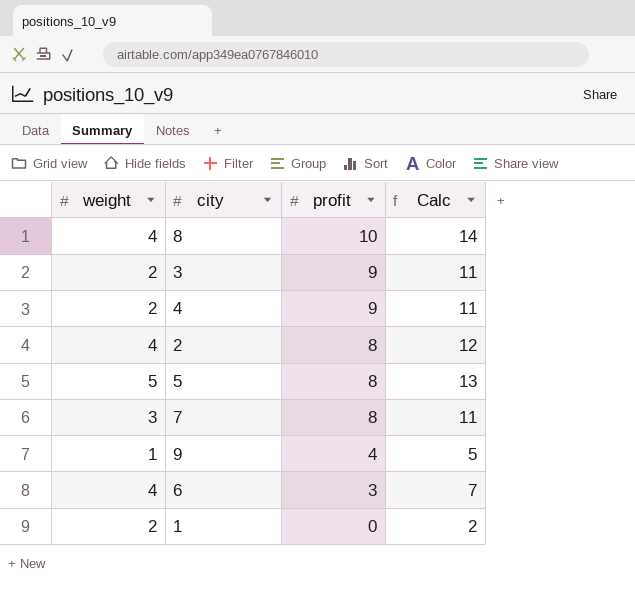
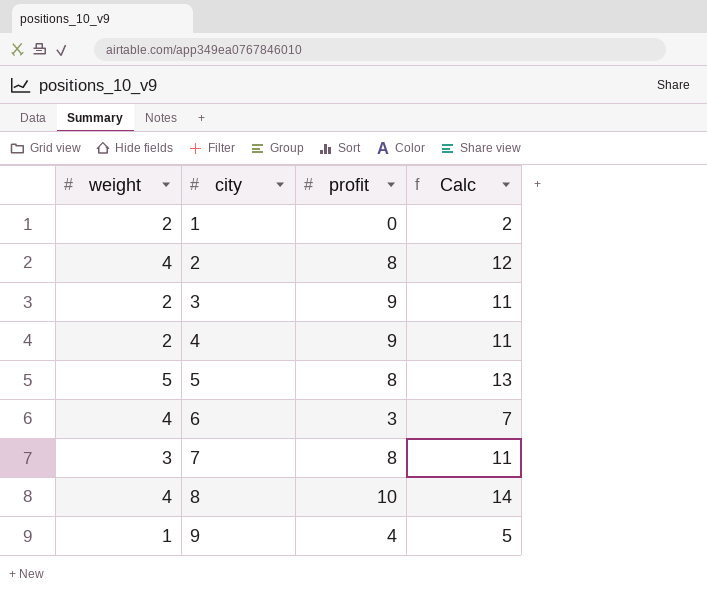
row order: profit descending -> city ascending

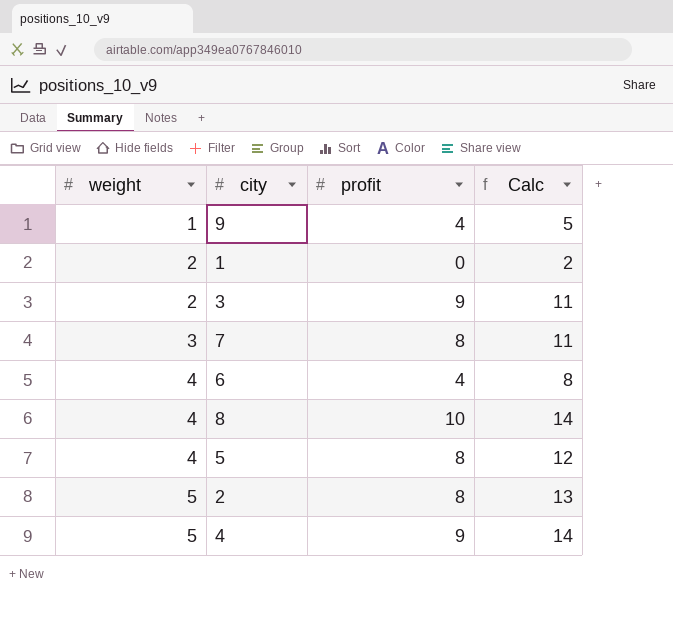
row order: city ascending -> weight ascending
6 | profit: 3 -> 4
6 | Calc: 7 -> 8
5 | weight: 5 -> 4
5 | Calc: 13 -> 12
2 | weight: 4 -> 5
2 | Calc: 12 -> 13
4 | weight: 2 -> 5
4 | Calc: 11 -> 14

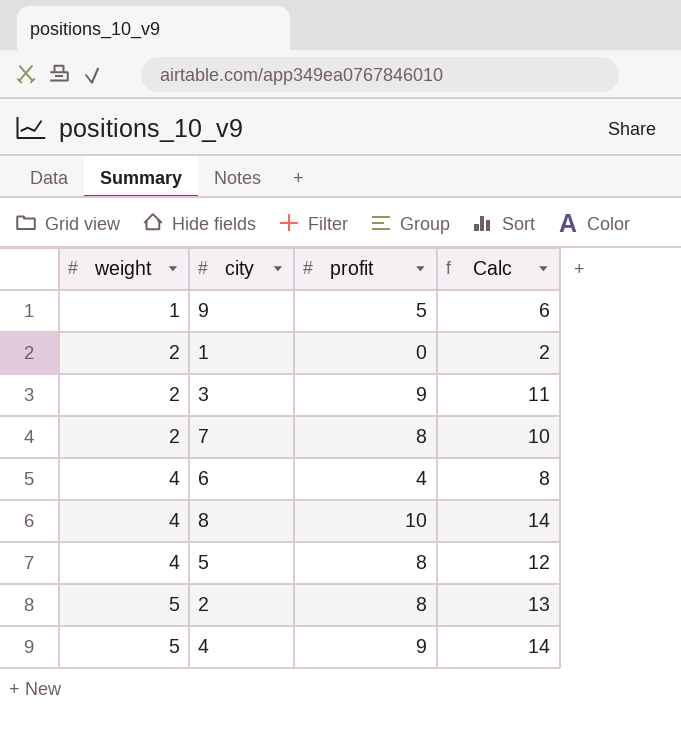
9 | profit: 4 -> 5
9 | Calc: 5 -> 6
7 | weight: 3 -> 2
7 | Calc: 11 -> 10

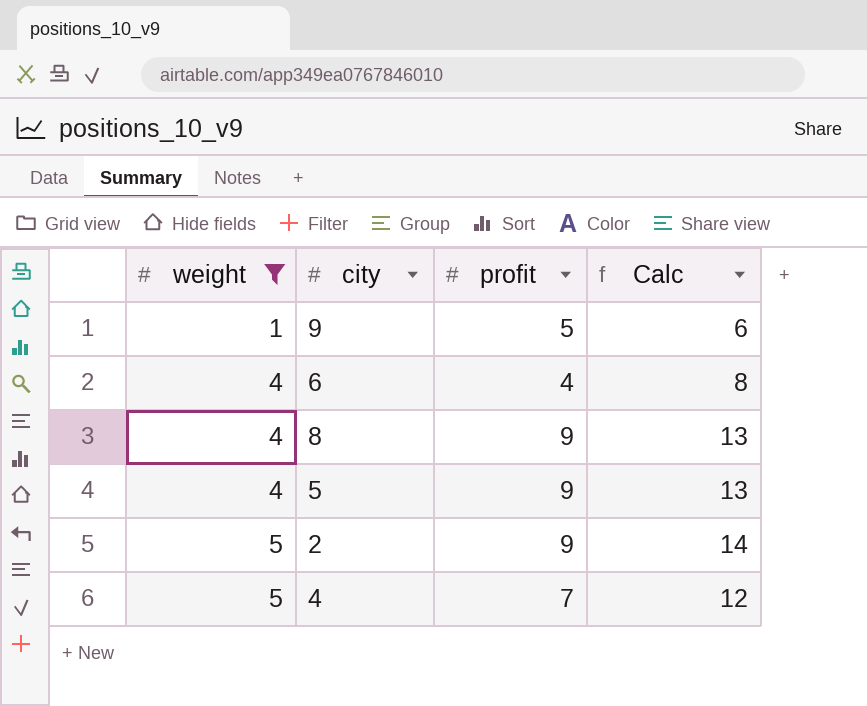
filter: none -> weight != 2
8 | profit: 10 -> 9
8 | Calc: 14 -> 13
5 | profit: 8 -> 9
5 | Calc: 12 -> 13
2 | profit: 8 -> 9
2 | Calc: 13 -> 14
4 | profit: 9 -> 7
4 | Calc: 14 -> 12

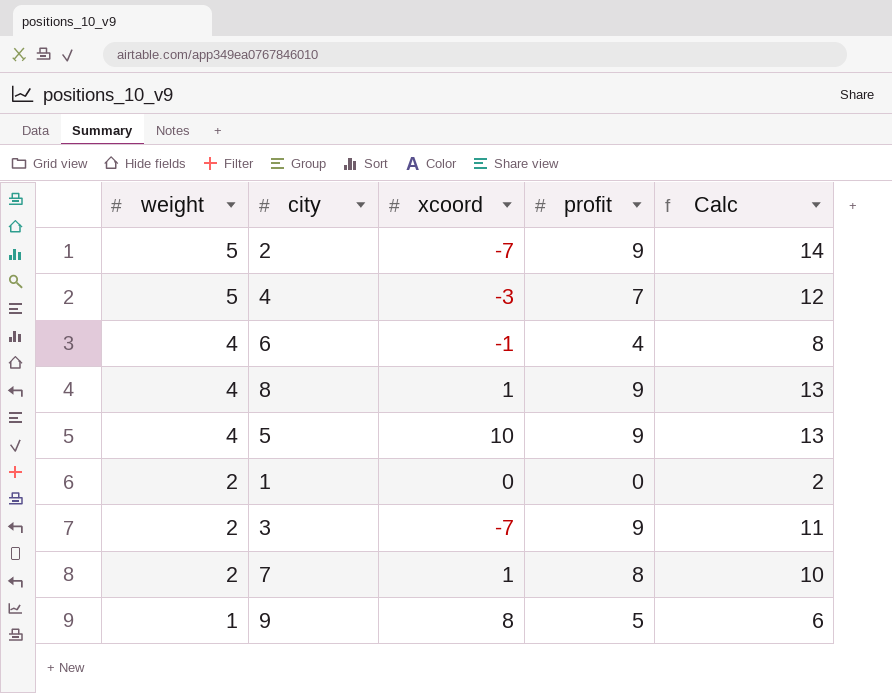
filter: weight != 2 -> none
row order: weight ascending -> weight descending
column xcoord | position: none -> 3

